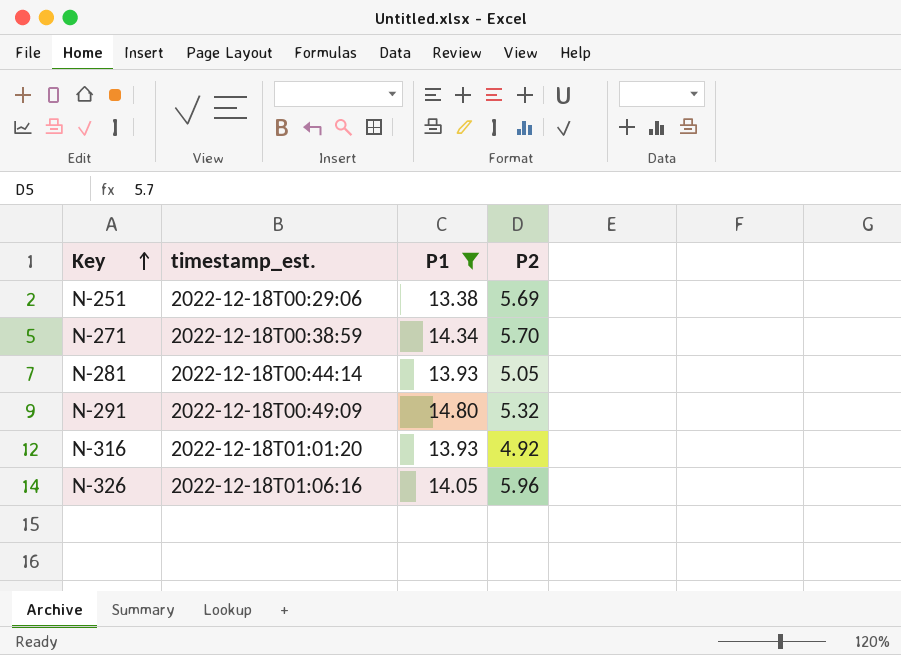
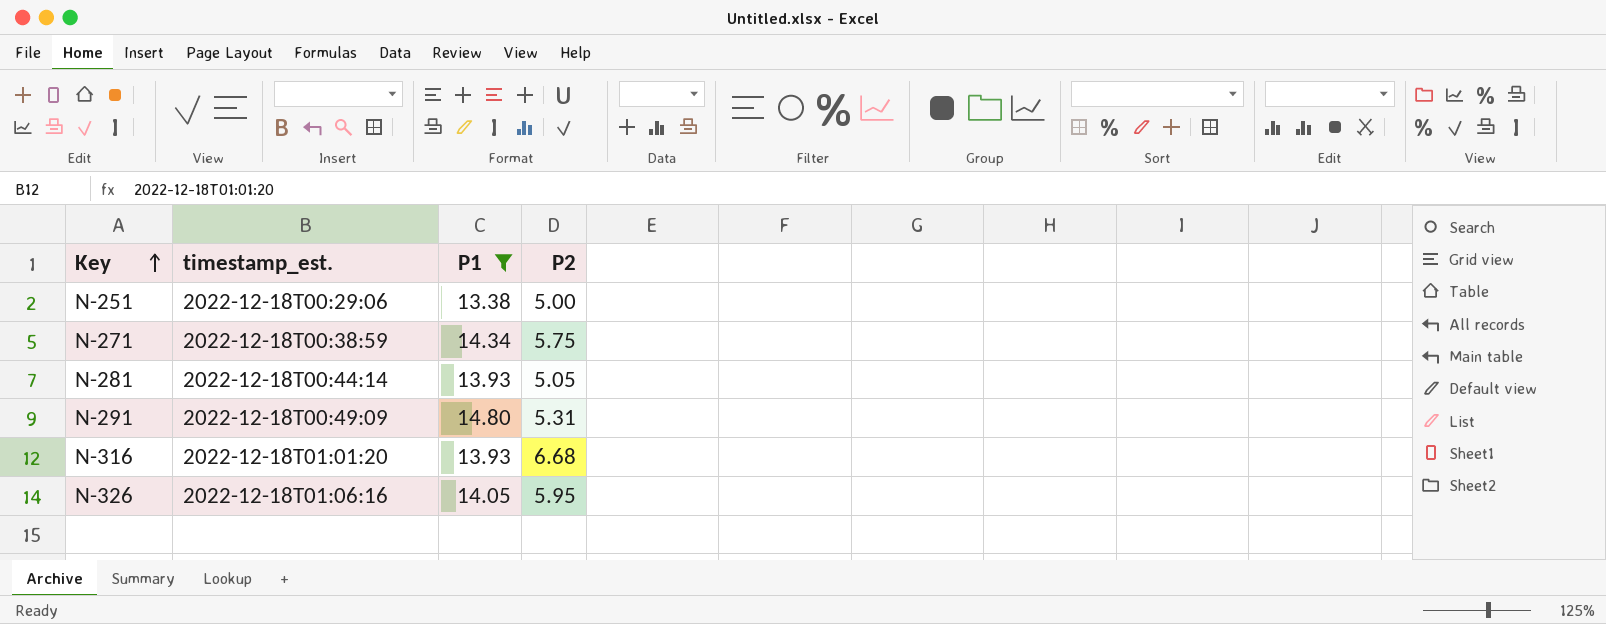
N-251 | P2: 5.69 -> 5.00
N-271 | P2: 5.70 -> 5.75
N-291 | P2: 5.32 -> 5.31
N-316 | P2: 4.92 -> 6.68
N-326 | P2: 5.96 -> 5.95

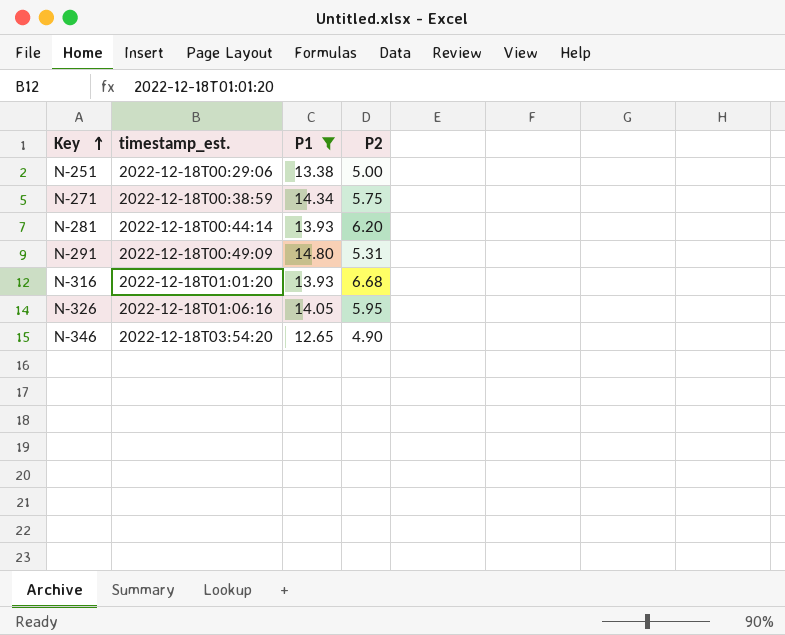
N-281 | P2: 5.05 -> 6.20
row N-346: none -> 2022-12-18T03:54:20 | 12.65 | 4.90

